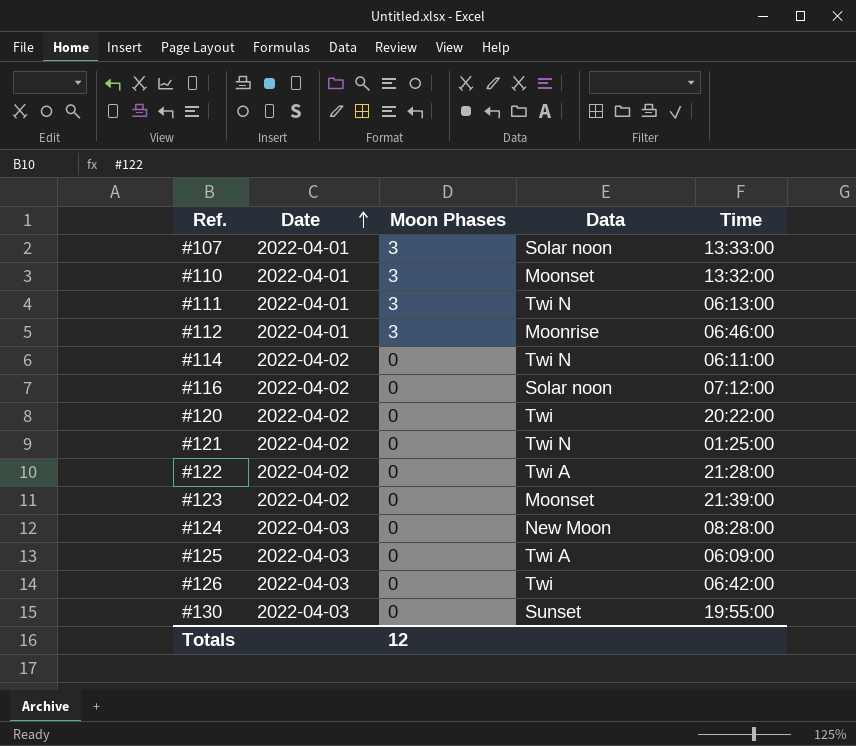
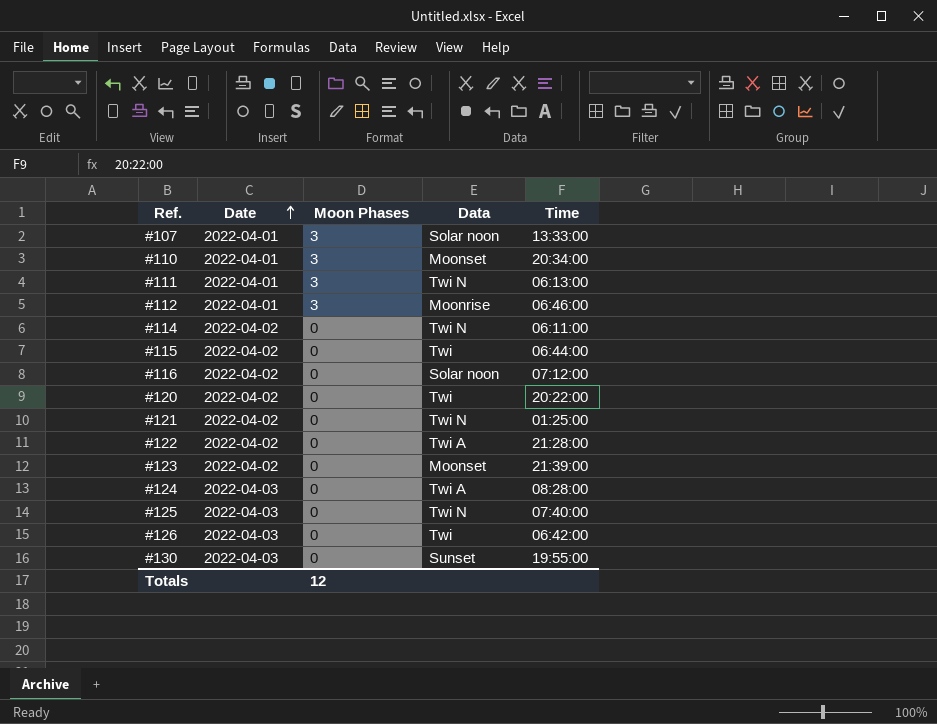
#110 | Time: 13:32:00 -> 20:34:00
row #115: none -> 2022-04-02 | 0 | Twi | 06:44:00
#124 | Data: New Moon -> Twi A
#125 | Data: Twi A -> Twi N
#125 | Time: 06:09:00 -> 07:40:00

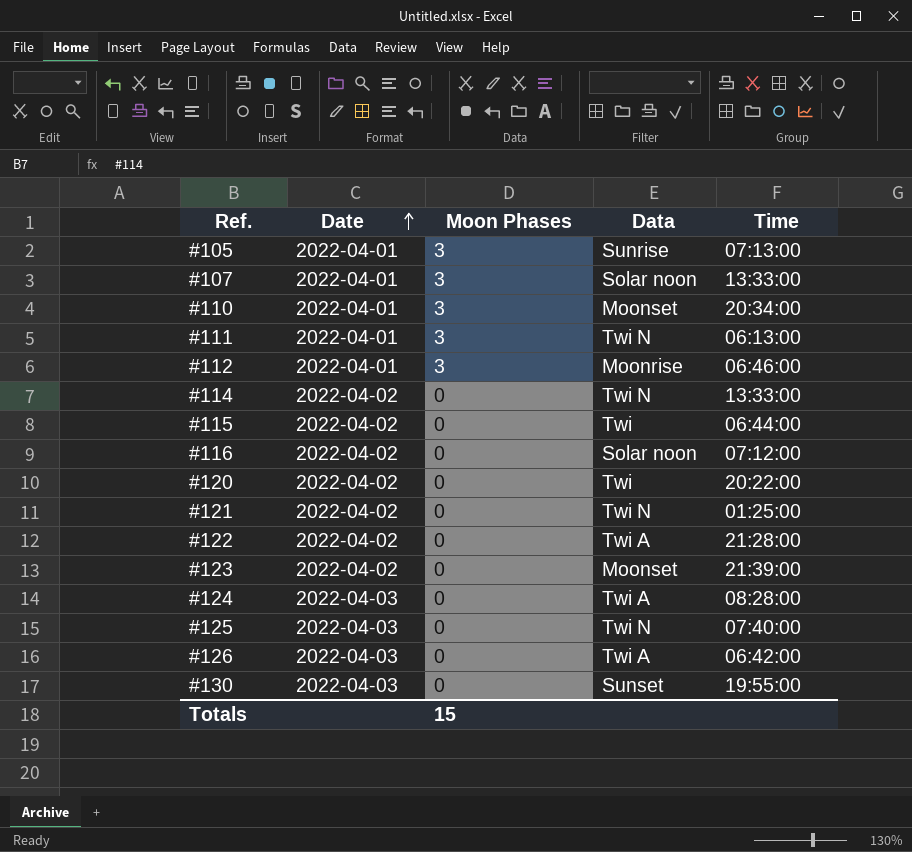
row #105: none -> 2022-04-01 | 3 | Sunrise | 07:13:00
#114 | Time: 06:11:00 -> 13:33:00
#126 | Data: Twi -> Twi A
Totals | Moon Phases: 12 -> 15

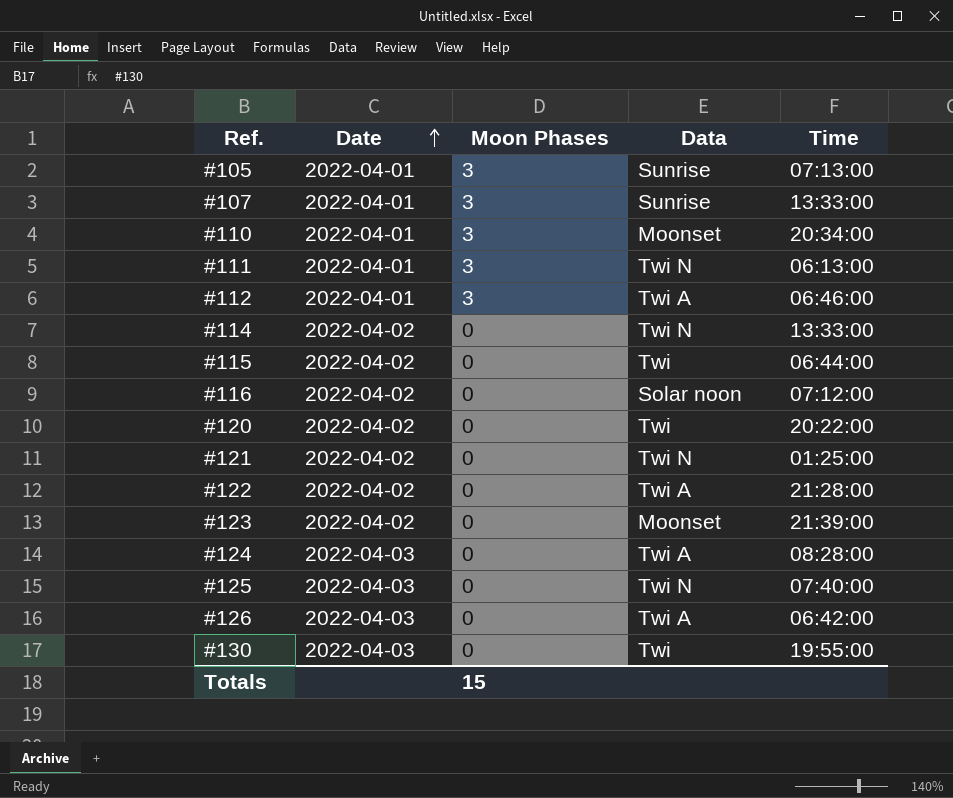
#107 | Data: Solar noon -> Sunrise
#112 | Data: Moonrise -> Twi A
#130 | Data: Sunset -> Twi

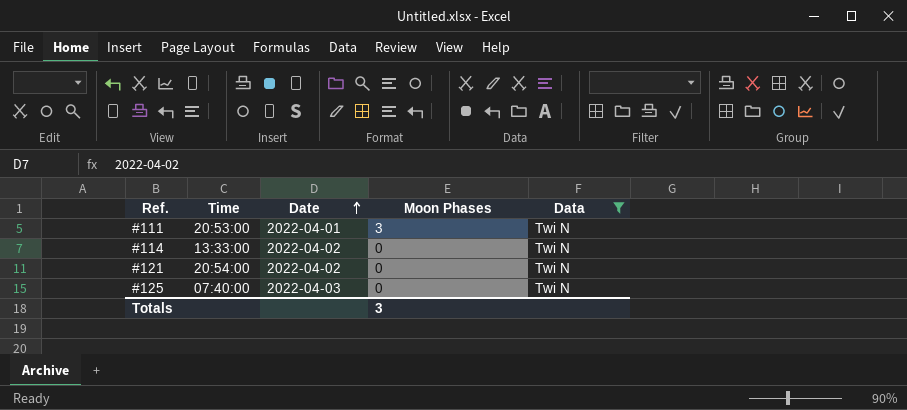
filter: none -> Data = Twi N
column Time | position: 5 -> 2
#111 | Time: 06:13:00 -> 20:53:00
#121 | Time: 01:25:00 -> 20:54:00
Totals | Moon Phases: 15 -> 3

